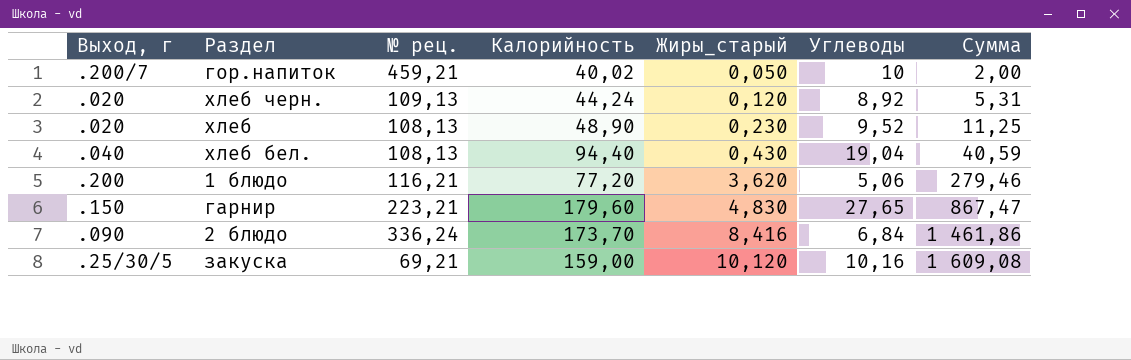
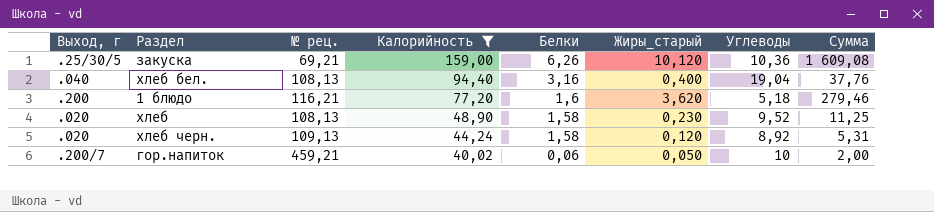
filter: none -> Калорийность <= 159,00
row order: Жиры_старый ascending -> Калорийность descending
column Белки | position: none -> 5
закуска | Углеводы: 10,16 -> 10,36
хлеб бел. | Жиры_старый: 0,430 -> 0,400
хлеб бел. | Сумма: 40,59 -> 37,76
1 блюдо | Углеводы: 5,06 -> 5,18

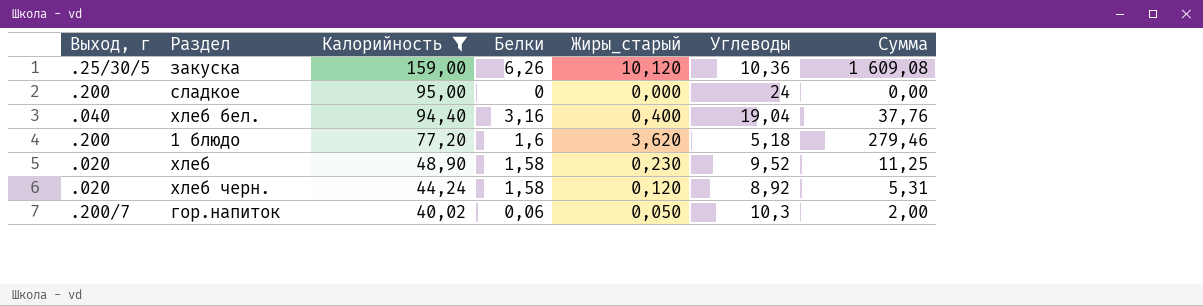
column № рец. | position: 3 -> none
row сладкое: none -> .200 | 95,00 | 0 | 0,000 | 24 | 0,00
гор.напиток | Углеводы: 10 -> 10,3

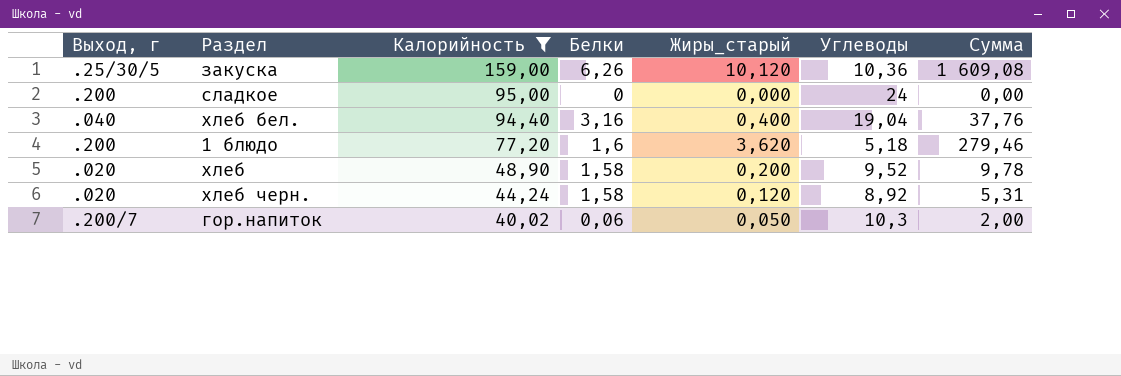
хлеб | Жиры_старый: 0,230 -> 0,200
хлеб | Сумма: 11,25 -> 9,78

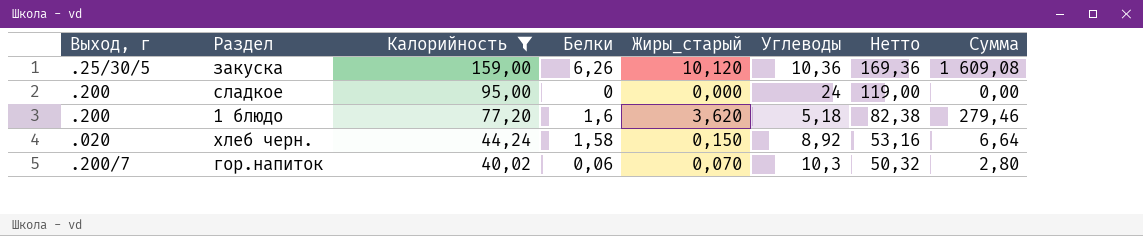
column Нетто | formula: none -> [Калорийность] + [Углеводы]
row хлеб бел.: .040 | 94,40 | 3,16 | 0,400 | 19,04 | 37,76 -> none
row хлеб: .020 | 48,90 | 1,58 | 0,200 | 9,52 | 9,78 -> none
хлеб черн. | Жиры_старый: 0,120 -> 0,150
хлеб черн. | Сумма: 5,31 -> 6,64
гор.напиток | Жиры_старый: 0,050 -> 0,070
гор.напиток | Сумма: 2,00 -> 2,80

